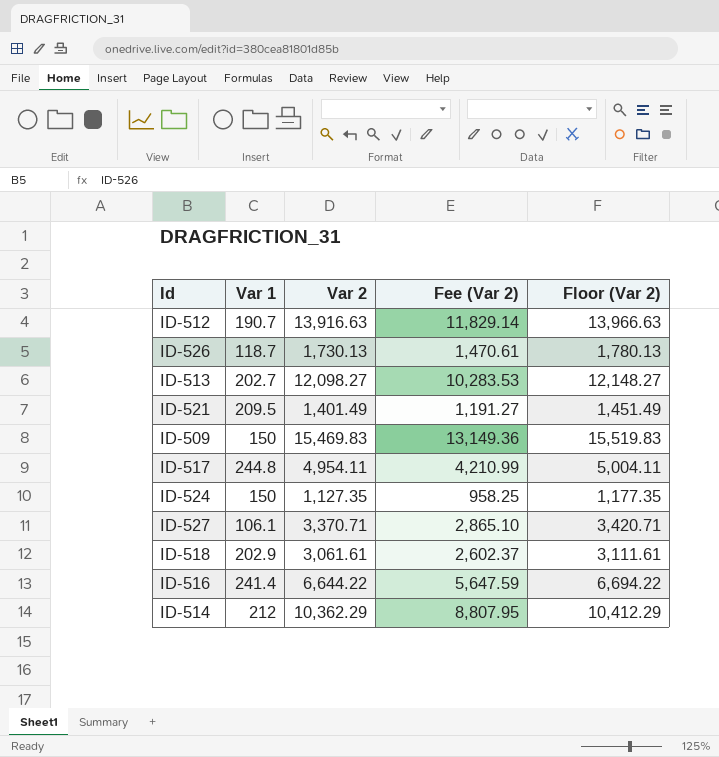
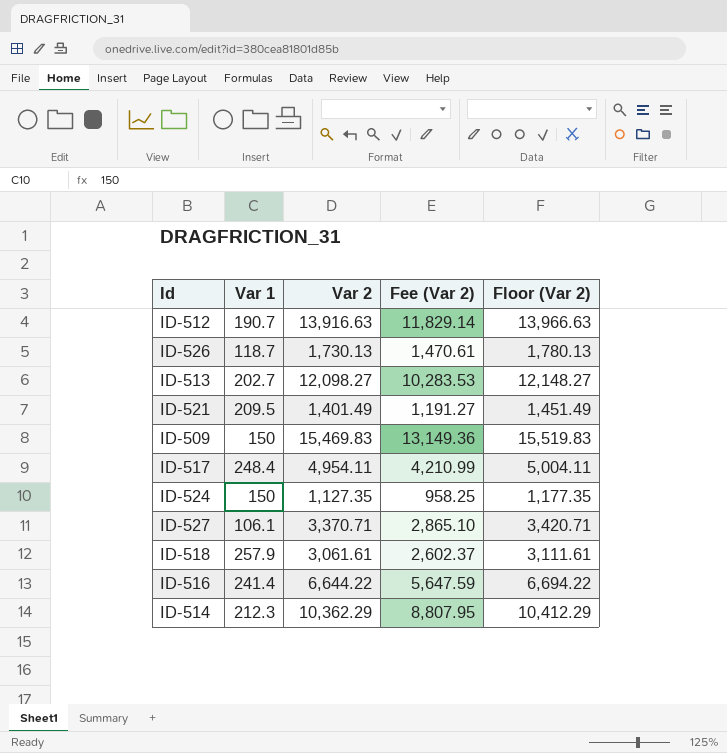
ID-517 | Var 1: 244.8 -> 248.4
ID-518 | Var 1: 202.9 -> 257.9
ID-514 | Var 1: 212 -> 212.3

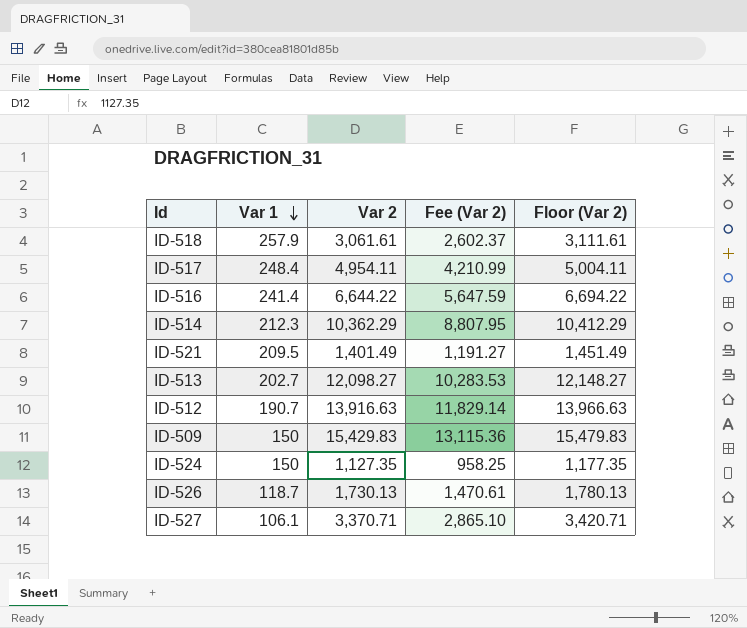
row order: none -> Var 1 descending
ID-509 | Var 2: 15,469.83 -> 15,429.83
ID-509 | Fee (Var 2): 13,149.36 -> 13,115.36
ID-509 | Floor (Var 2): 15,519.83 -> 15,479.83

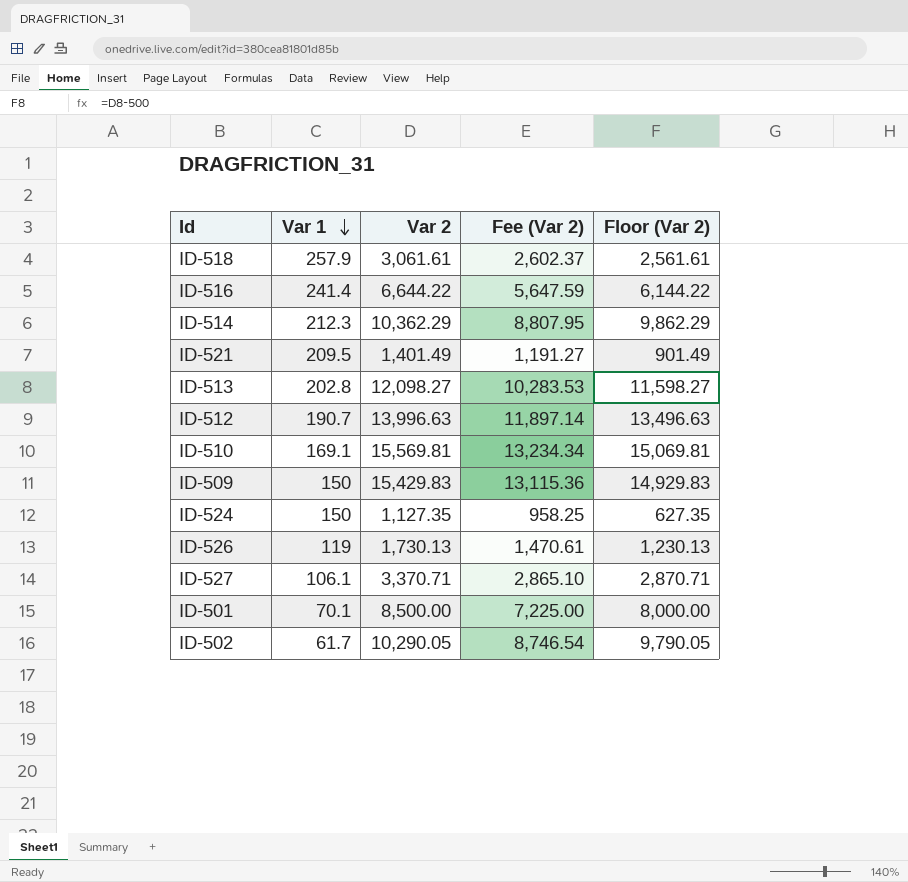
column Floor (Var 2) | formula: [Var 2] + 50 -> [Var 2] - 500
row ID-517: 248.4 | 4,954.11 | 4,210.99 | 5,004.11 -> none
ID-513 | Var 1: 202.7 -> 202.8
ID-512 | Var 2: 13,916.63 -> 13,996.63
ID-512 | Fee (Var 2): 11,829.14 -> 11,897.14
row ID-510: none -> 169.1 | 15,569.81 | 13,234.34 | 15,069.81
ID-526 | Var 1: 118.7 -> 119
row ID-501: none -> 70.1 | 8,500.00 | 7,225.00 | 8,000.00
row ID-502: none -> 61.7 | 10,290.05 | 8,746.54 | 9,790.05

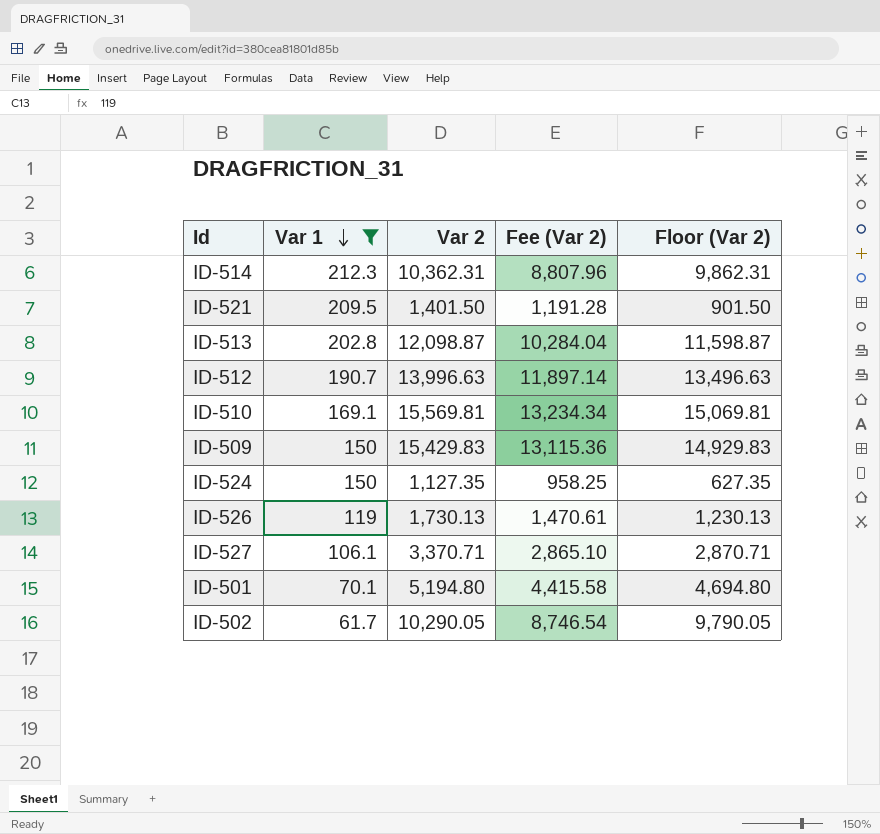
filter: none -> Var 1 <= 212.3
ID-514 | Var 2: 10,362.29 -> 10,362.31
ID-514 | Fee (Var 2): 8,807.95 -> 8,807.96
ID-514 | Floor (Var 2): 9,862.29 -> 9,862.31
ID-521 | Var 2: 1,401.49 -> 1,401.50
ID-521 | Fee (Var 2): 1,191.27 -> 1,191.28
ID-521 | Floor (Var 2): 901.49 -> 901.50
ID-513 | Var 2: 12,098.27 -> 12,098.87
ID-513 | Fee (Var 2): 10,283.53 -> 10,284.04
ID-513 | Floor (Var 2): 11,598.27 -> 11,598.87
ID-501 | Var 2: 8,500.00 -> 5,194.80
ID-501 | Fee (Var 2): 7,225.00 -> 4,415.58
ID-501 | Floor (Var 2): 8,000.00 -> 4,694.80

